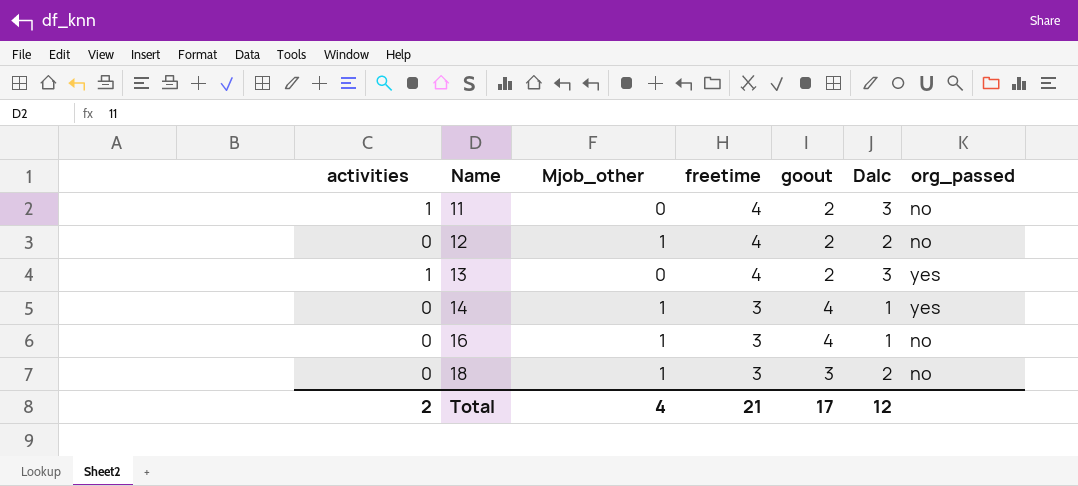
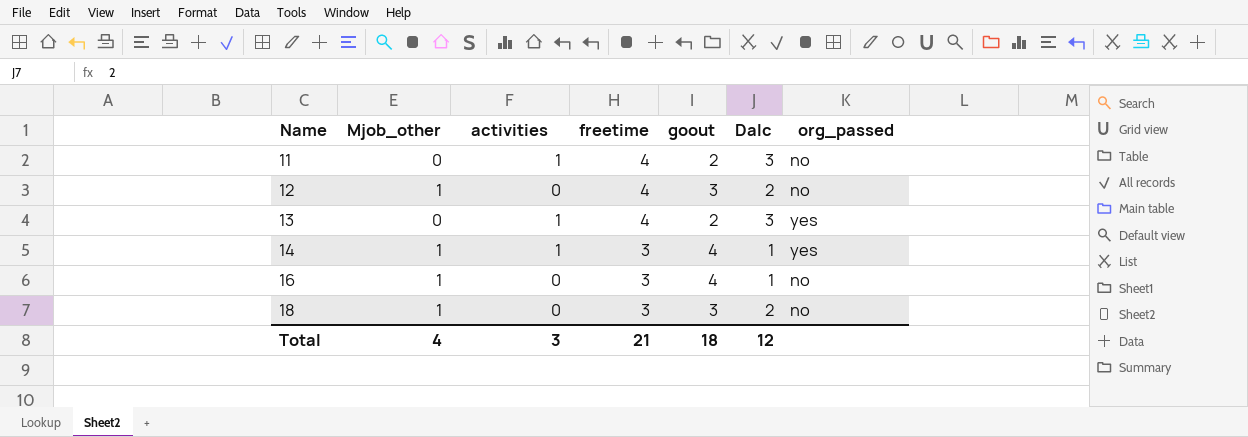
column activities | position: 1 -> 3
12 | goout: 2 -> 3
14 | activities: 0 -> 1
Total | activities: 2 -> 3
Total | goout: 17 -> 18

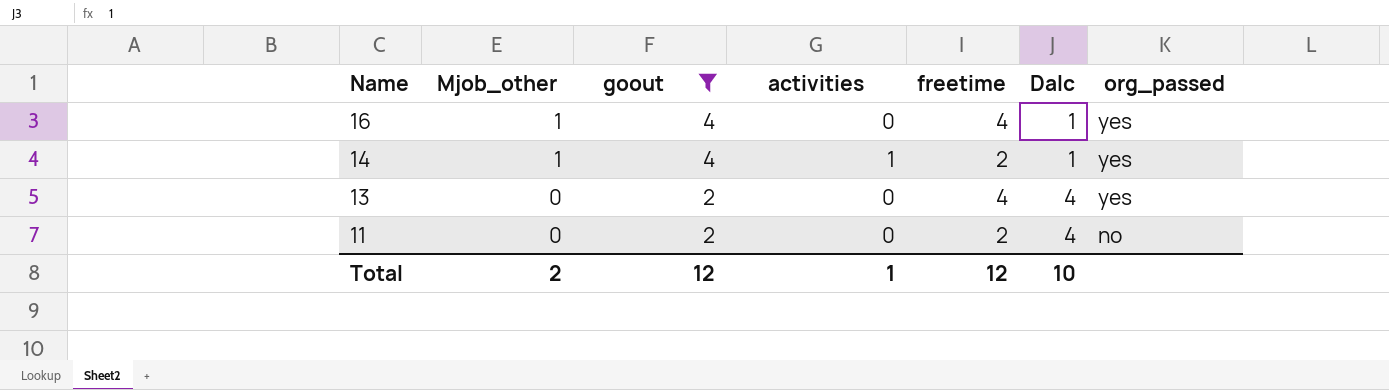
filter: none -> goout != 3
row order: Name ascending -> Name descending
column goout | position: 5 -> 3
16 | freetime: 3 -> 4
16 | org_passed: no -> yes
14 | freetime: 3 -> 2
13 | activities: 1 -> 0
13 | Dalc: 3 -> 4
11 | activities: 1 -> 0
11 | freetime: 4 -> 2
11 | Dalc: 3 -> 4
Total | Mjob_other: 4 -> 2
Total | goout: 18 -> 12
Total | activities: 3 -> 1
Total | freetime: 21 -> 12
Total | Dalc: 12 -> 10

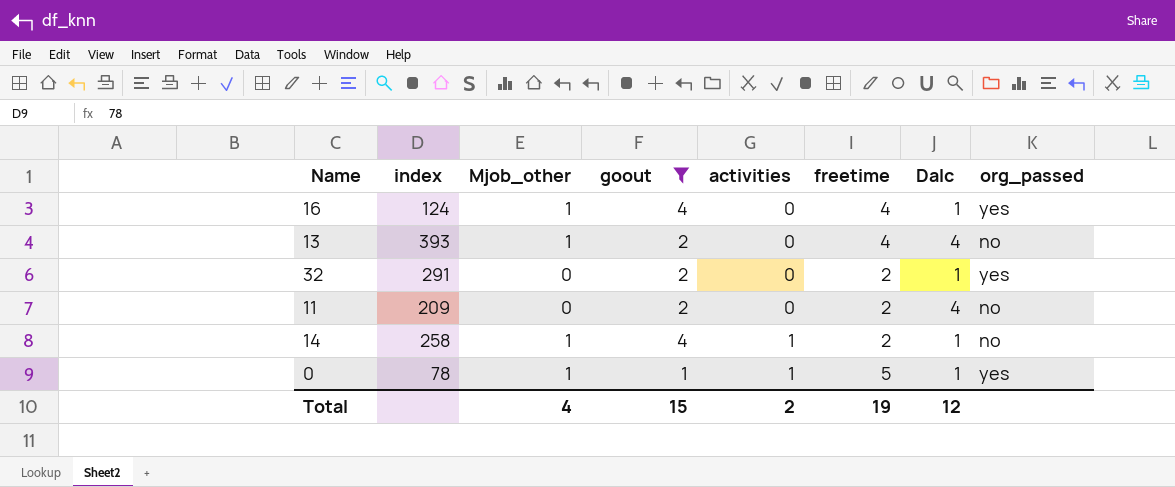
row order: Name descending -> activities ascending
column index | position: none -> 2
13 | Mjob_other: 0 -> 1
13 | org_passed: yes -> no
row 32: none -> 291 | 0 | 2 | 0 | 2 | 1 | yes
14 | org_passed: yes -> no
row 0: none -> 78 | 1 | 1 | 1 | 5 | 1 | yes
Total | Mjob_other: 2 -> 4
Total | goout: 12 -> 15
Total | activities: 1 -> 2
Total | freetime: 12 -> 19
Total | Dalc: 10 -> 12

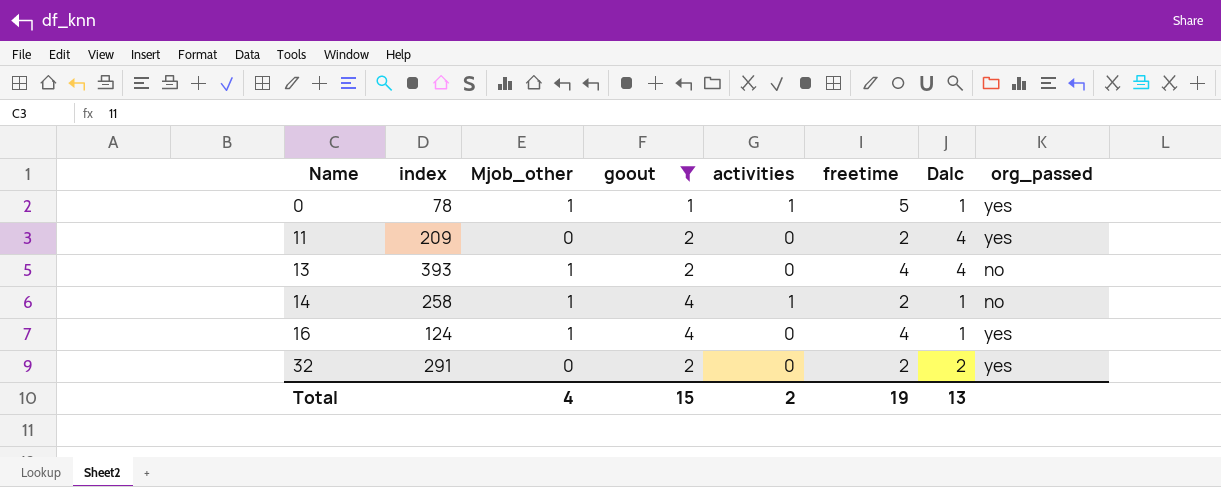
row order: activities ascending -> Name ascending
11 | org_passed: no -> yes
32 | Dalc: 1 -> 2
Total | Dalc: 12 -> 13

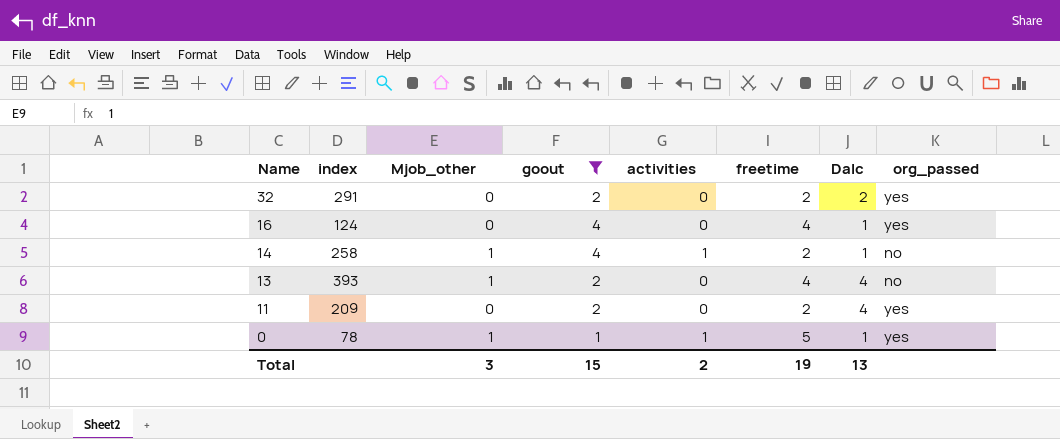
row order: Name ascending -> Name descending
16 | Mjob_other: 1 -> 0
Total | Mjob_other: 4 -> 3

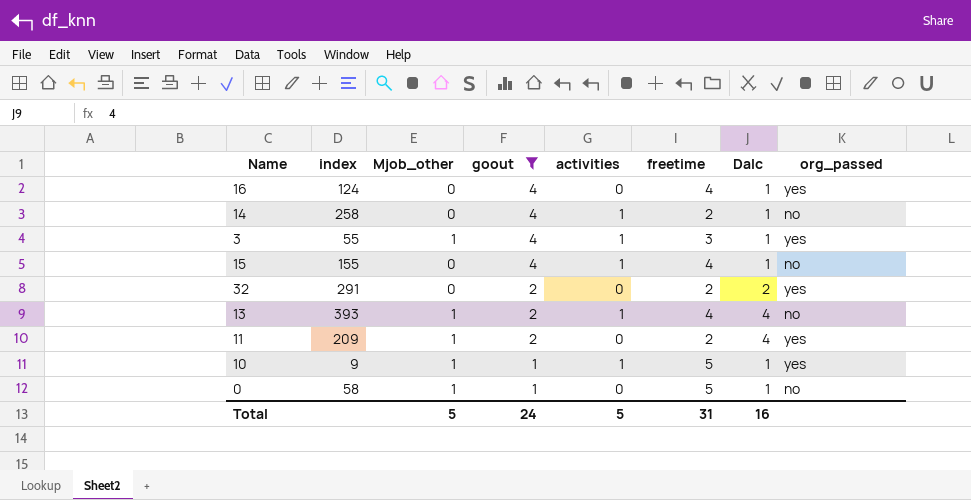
row order: Name descending -> goout descending
14 | Mjob_other: 1 -> 0
row 3: none -> 55 | 1 | 4 | 1 | 3 | 1 | yes
row 15: none -> 155 | 0 | 4 | 1 | 4 | 1 | no
13 | activities: 0 -> 1
11 | Mjob_other: 0 -> 1
row 10: none -> 9 | 1 | 1 | 1 | 5 | 1 | yes
0 | index: 78 -> 58
0 | activities: 1 -> 0
0 | org_passed: yes -> no
Total | Mjob_other: 3 -> 5
Total | goout: 15 -> 24
Total | activities: 2 -> 5
Total | freetime: 19 -> 31
Total | Dalc: 13 -> 16

